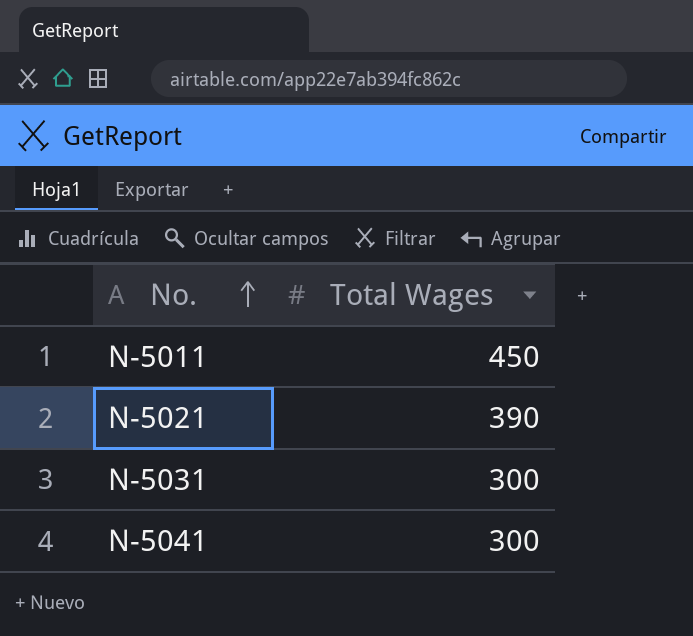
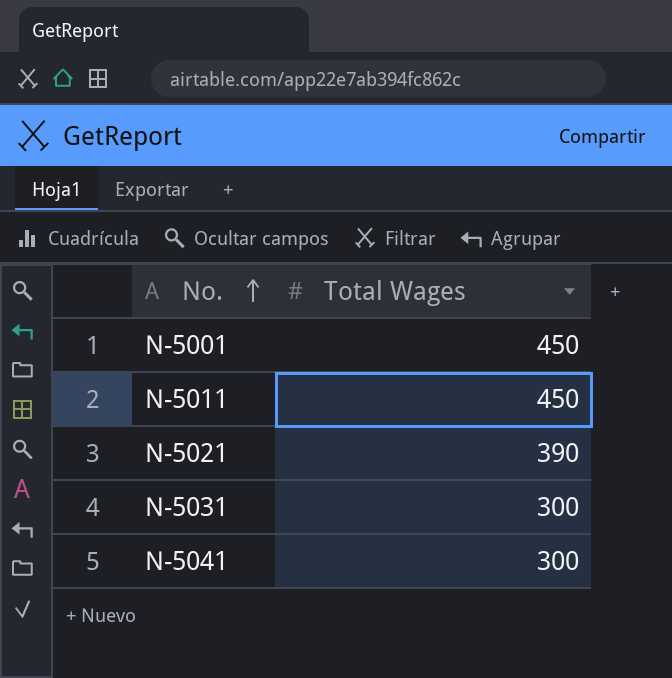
row N-5001: none -> 450

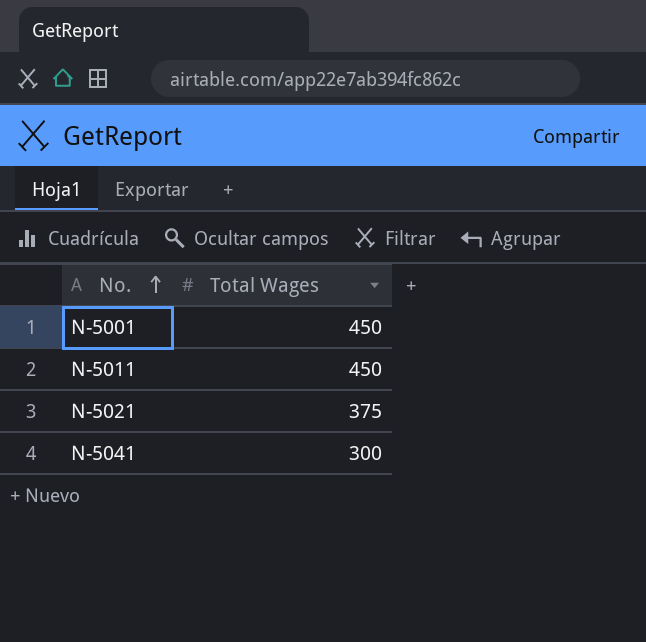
row N-5031: 300 -> none
N-5021 | Total Wages: 390 -> 375

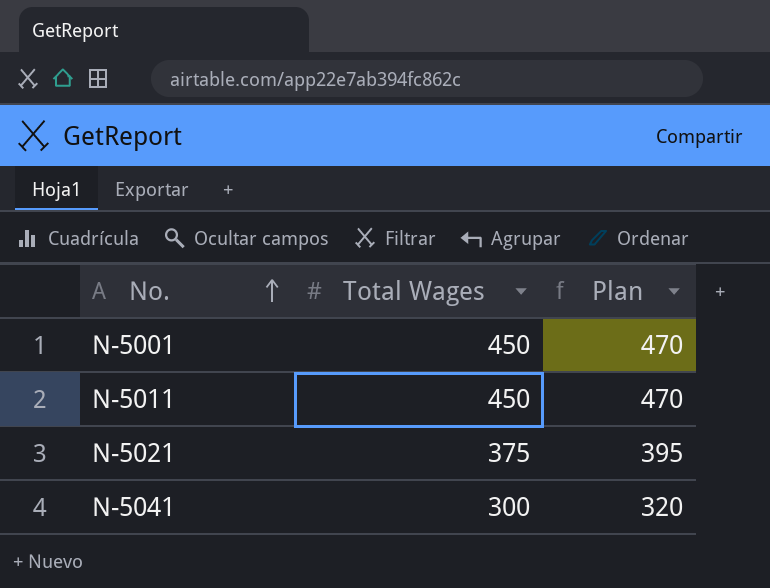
column Plan | formula: none -> [Total Wages] + 20

